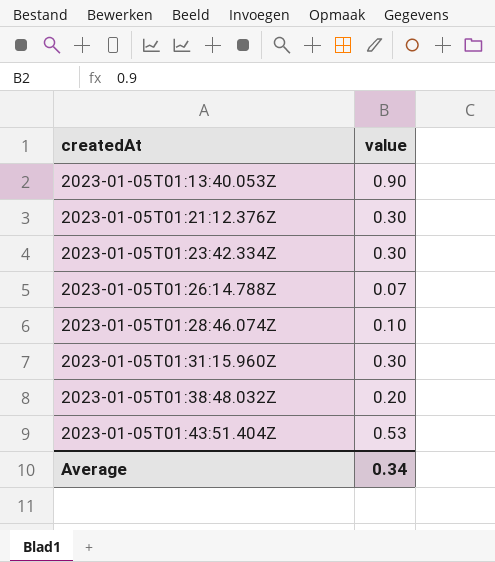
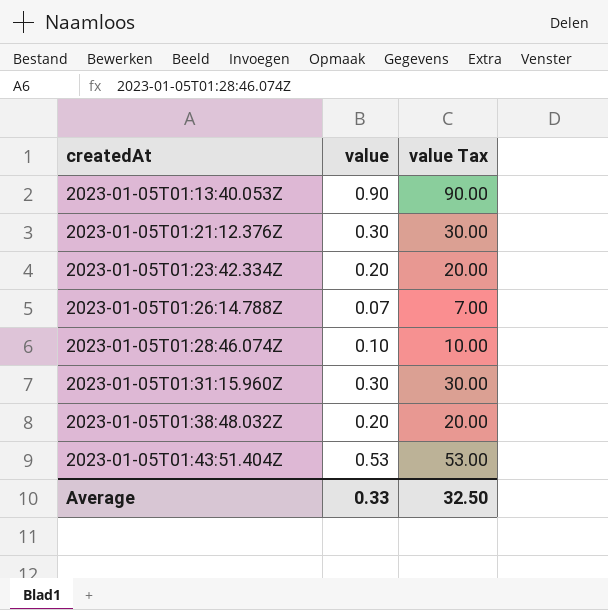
column value Tax | formula: none -> [value] * 100
2023-01-05T01:23:42.334Z | value: 0.30 -> 0.20
Average | value: 0.34 -> 0.33

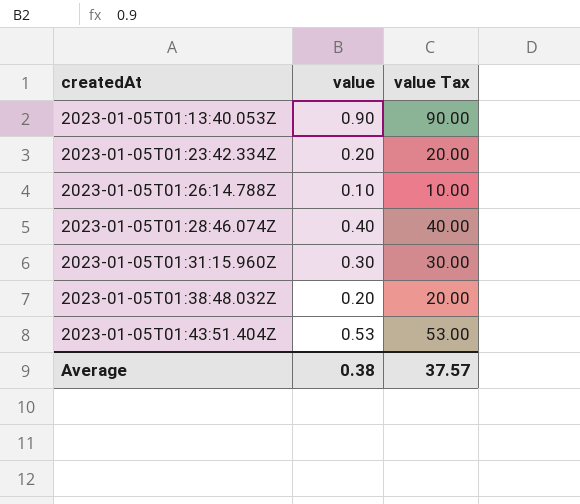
row 2023-01-05T01:21:12.376Z: 0.30 | 30.00 -> none
2023-01-05T01:26:14.788Z | value: 0.07 -> 0.10
2023-01-05T01:26:14.788Z | value Tax: 7.00 -> 10.00
2023-01-05T01:28:46.074Z | value: 0.10 -> 0.40
2023-01-05T01:28:46.074Z | value Tax: 10.00 -> 40.00
Average | value: 0.33 -> 0.38
Average | value Tax: 32.50 -> 37.57

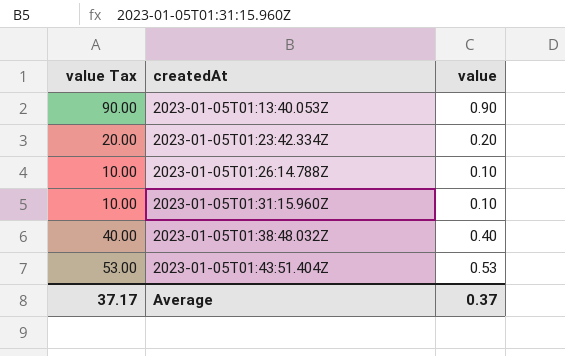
column value Tax | position: 3 -> 1
row 2023-01-05T01:28:46.074Z: 0.40 | 40.00 -> none
2023-01-05T01:31:15.960Z | value Tax: 30.00 -> 10.00
2023-01-05T01:31:15.960Z | value: 0.30 -> 0.10
2023-01-05T01:38:48.032Z | value Tax: 20.00 -> 40.00
2023-01-05T01:38:48.032Z | value: 0.20 -> 0.40
Average | value Tax: 37.57 -> 37.17
Average | value: 0.38 -> 0.37

